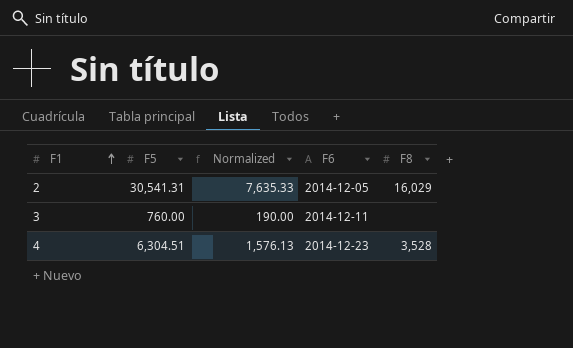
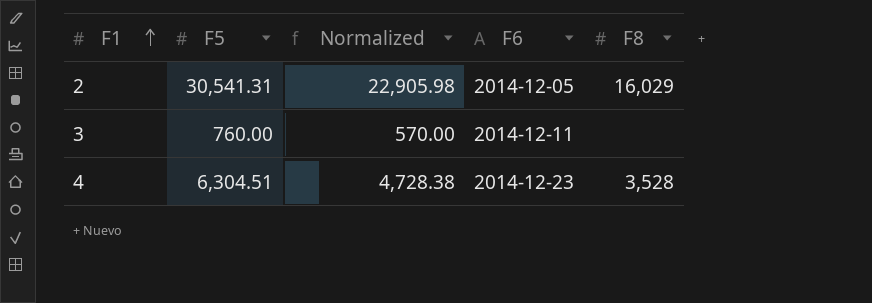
column Normalized | formula: [F5] * 0.25 -> [F5] * 0.75

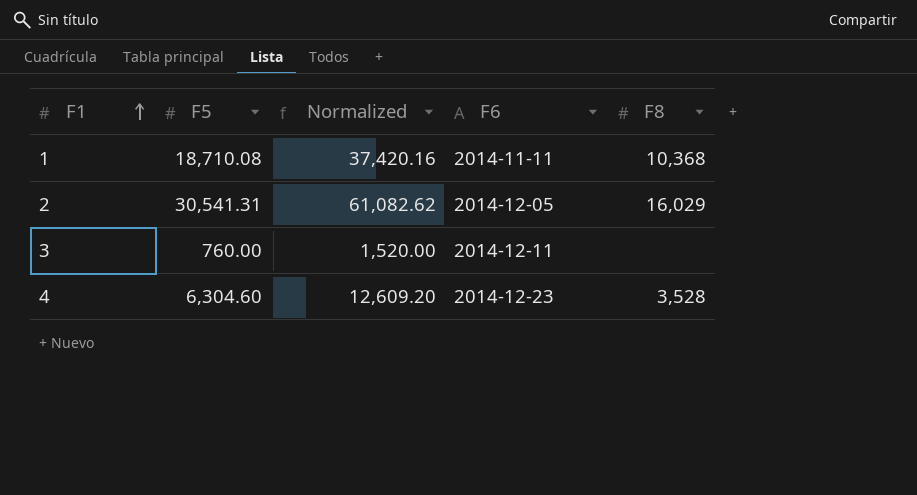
column Normalized | formula: [F5] * 0.75 -> [F5] * 2
row 1: none -> 18,710.08 | 37,420.16 | 2014-11-11 | 10,368
4 | F5: 6,304.51 -> 6,304.60

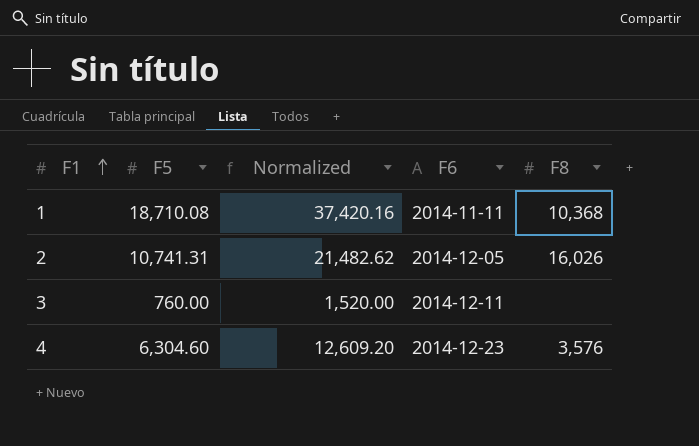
2 | F5: 30,541.31 -> 10,741.31
2 | Normalized: 61,082.62 -> 21,482.62
2 | F8: 16,029 -> 16,026
4 | F8: 3,528 -> 3,576

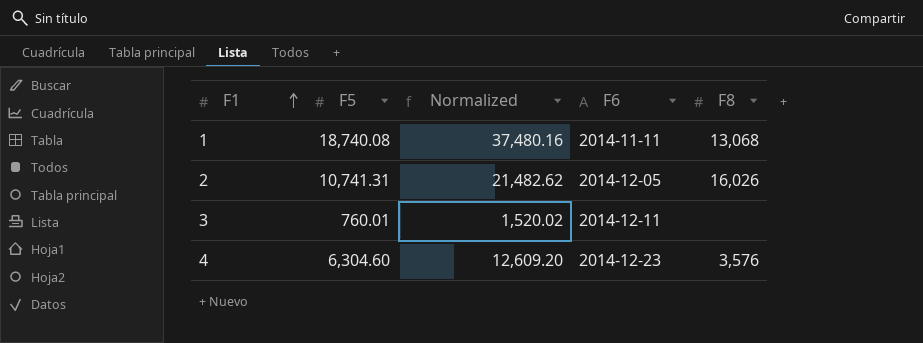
1 | F5: 18,710.08 -> 18,740.08
1 | Normalized: 37,420.16 -> 37,480.16
1 | F8: 10,368 -> 13,068
3 | F5: 760.00 -> 760.01
3 | Normalized: 1,520.00 -> 1,520.02

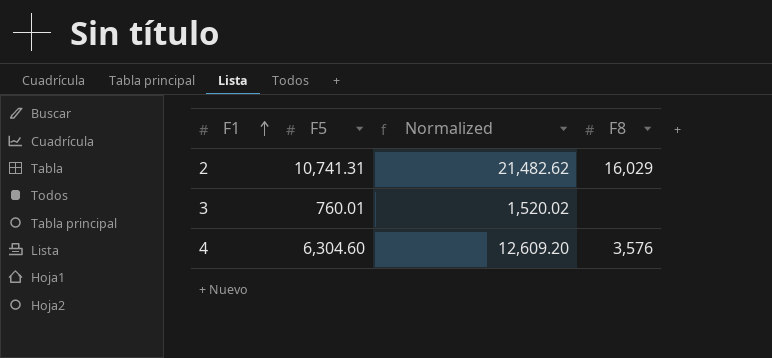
column F6 | position: 4 -> none
row 1: 18,740.08 | 37,480.16 | 2014-11-11 | 13,068 -> none
2 | F8: 16,026 -> 16,029

